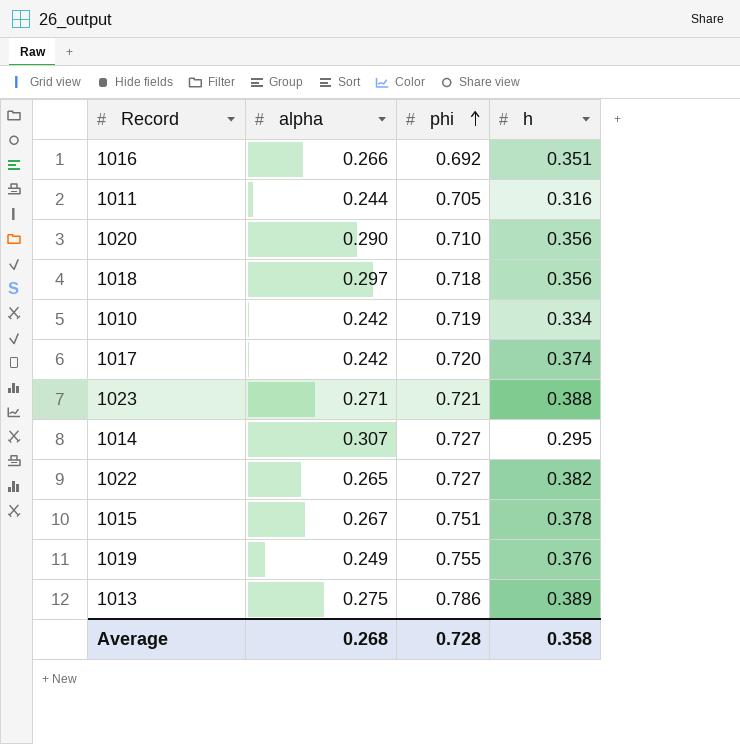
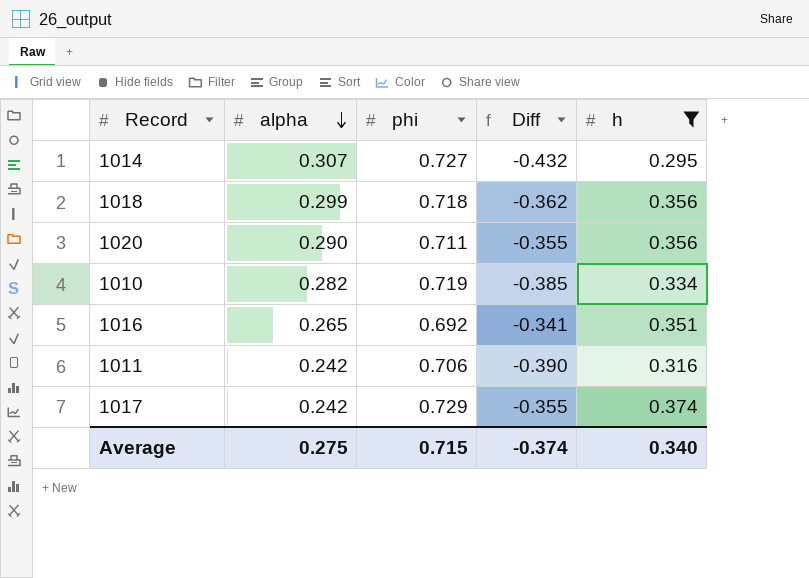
filter: none -> h <= 0.374
row order: phi ascending -> alpha descending
column Diff | formula: none -> [h] - [phi]
1018 | alpha: 0.297 -> 0.299
1020 | phi: 0.710 -> 0.711
1010 | alpha: 0.242 -> 0.282
1016 | alpha: 0.266 -> 0.265
1011 | alpha: 0.244 -> 0.242
1011 | phi: 0.705 -> 0.706
1017 | phi: 0.720 -> 0.729
Average | alpha: 0.268 -> 0.275
Average | phi: 0.728 -> 0.715
Average | h: 0.358 -> 0.340

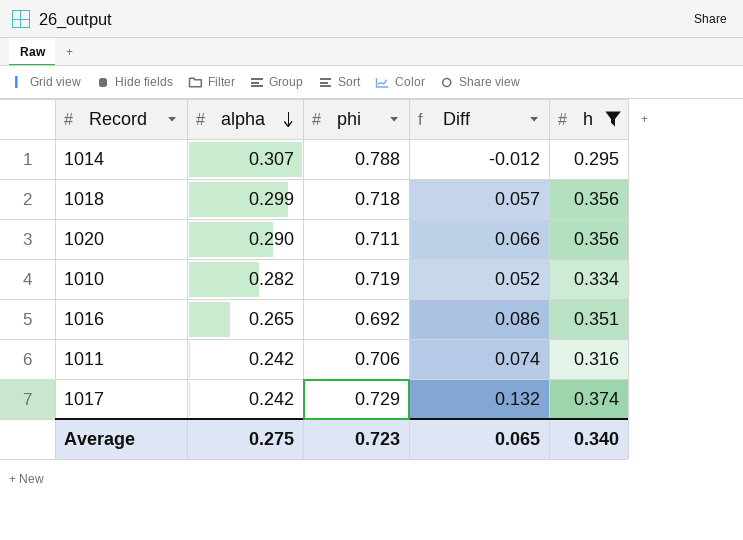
column Diff | formula: [h] - [phi] -> [h] - [alpha]
1014 | phi: 0.727 -> 0.788
Average | phi: 0.715 -> 0.723
Average | Diff: -0.374 -> 0.065

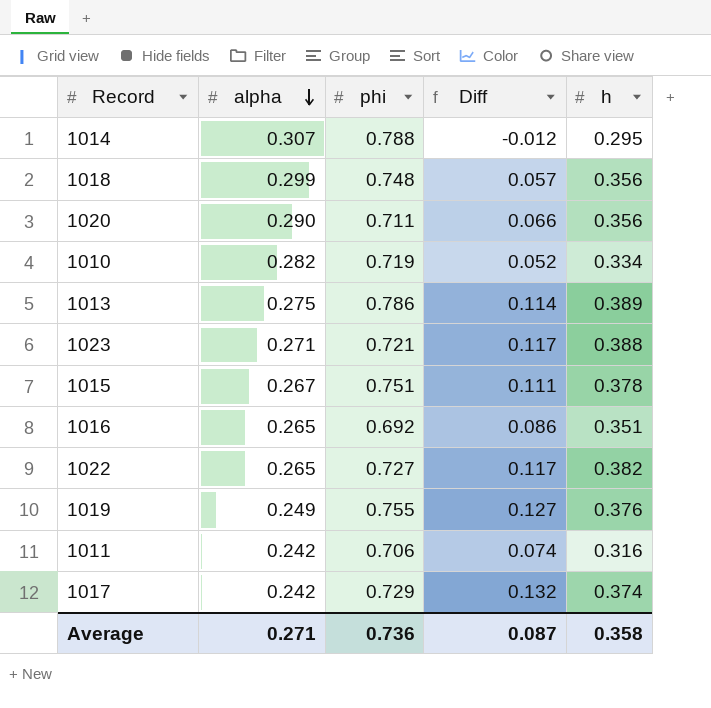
filter: h <= 0.374 -> none
1018 | phi: 0.718 -> 0.748
Average | alpha: 0.275 -> 0.271
Average | phi: 0.723 -> 0.736
Average | Diff: 0.065 -> 0.087
Average | h: 0.340 -> 0.358

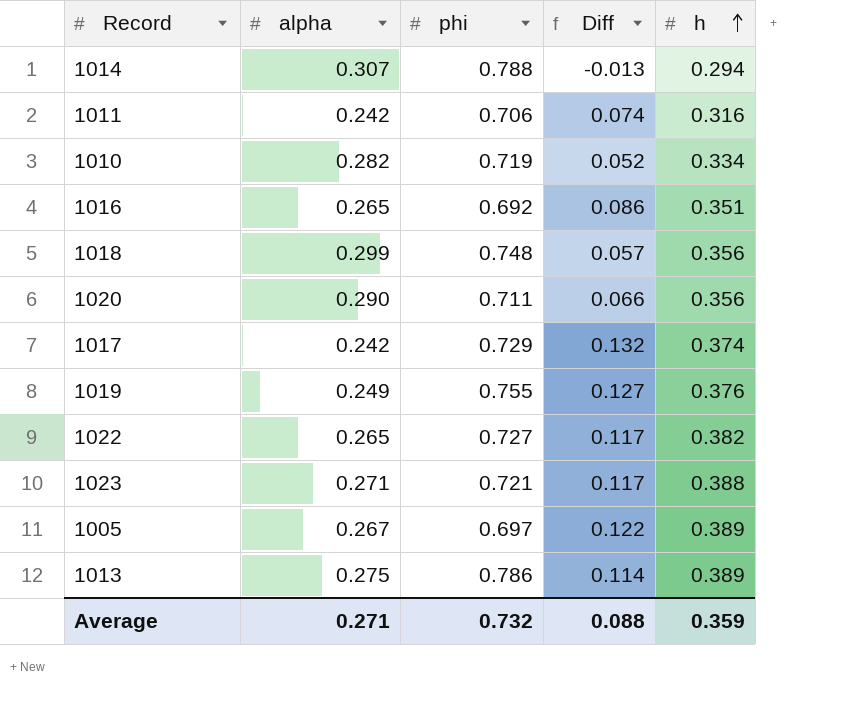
row order: alpha descending -> h ascending
row 1015: 0.267 | 0.751 | 0.111 | 0.378 -> none
1014 | Diff: -0.012 -> -0.013
1014 | h: 0.295 -> 0.294
row 1005: none -> 0.267 | 0.697 | 0.122 | 0.389
Average | phi: 0.736 -> 0.732
Average | Diff: 0.087 -> 0.088
Average | h: 0.358 -> 0.359

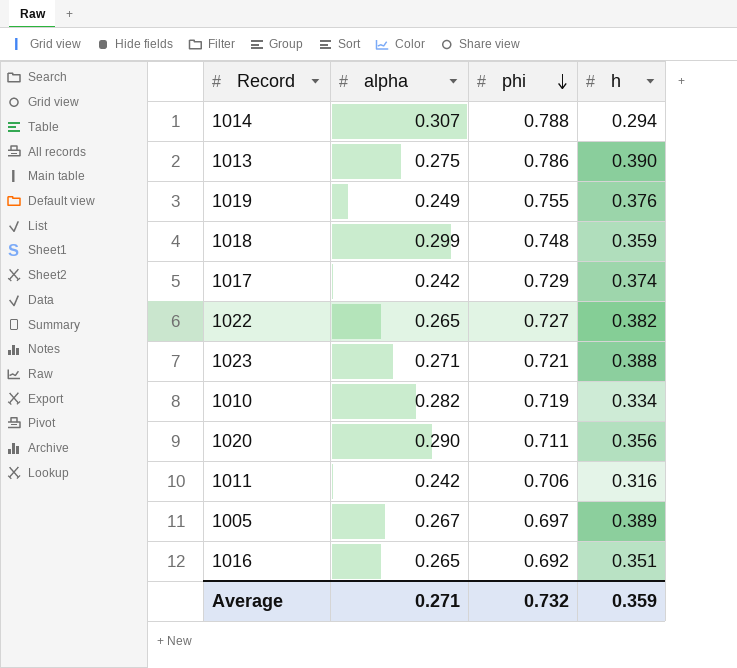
row order: h ascending -> phi descending
column Diff | formula: [h] - [alpha] -> none
1013 | h: 0.389 -> 0.390
1018 | h: 0.356 -> 0.359

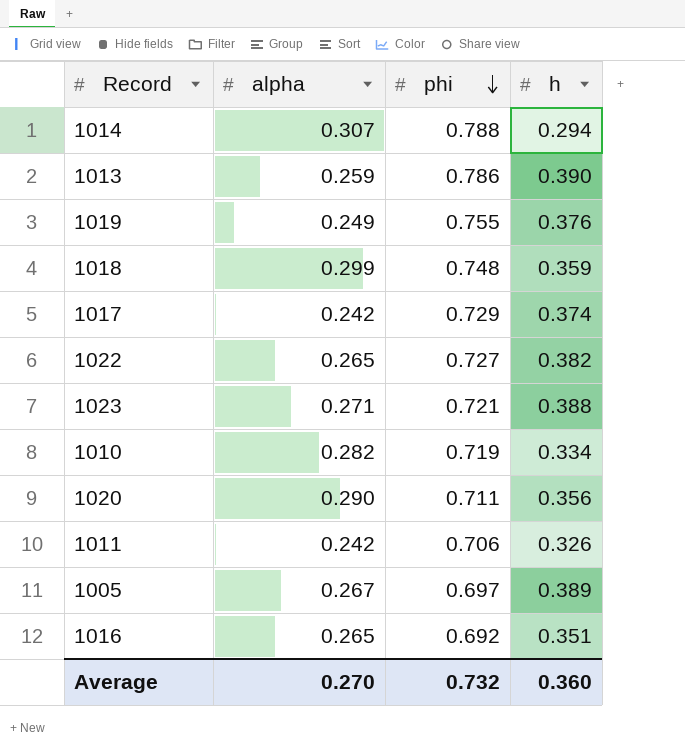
1013 | alpha: 0.275 -> 0.259
1011 | h: 0.316 -> 0.326
Average | alpha: 0.271 -> 0.270
Average | h: 0.359 -> 0.360

